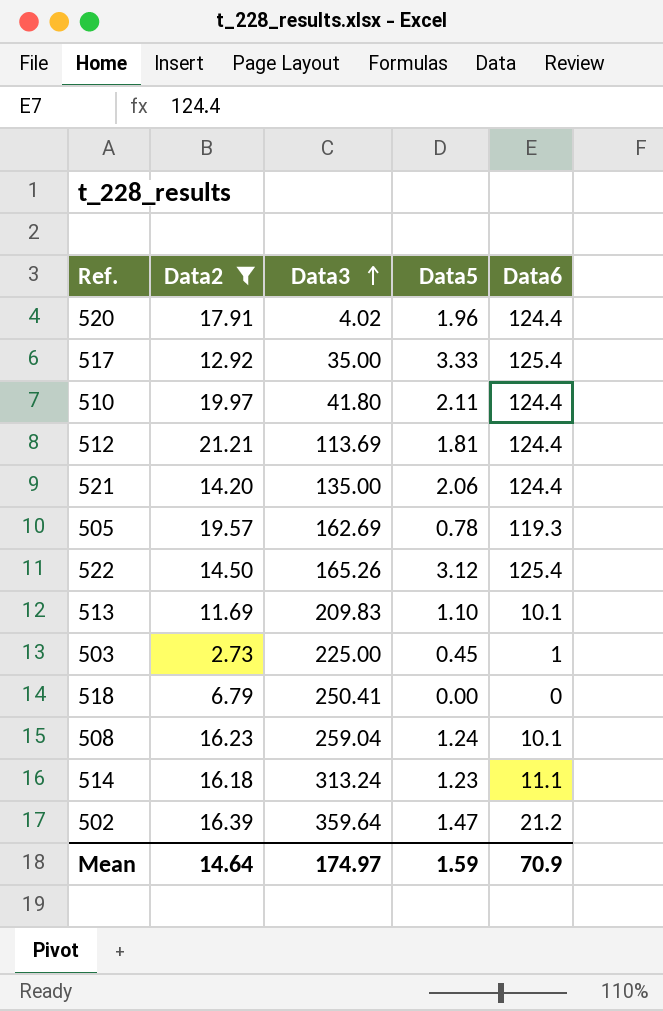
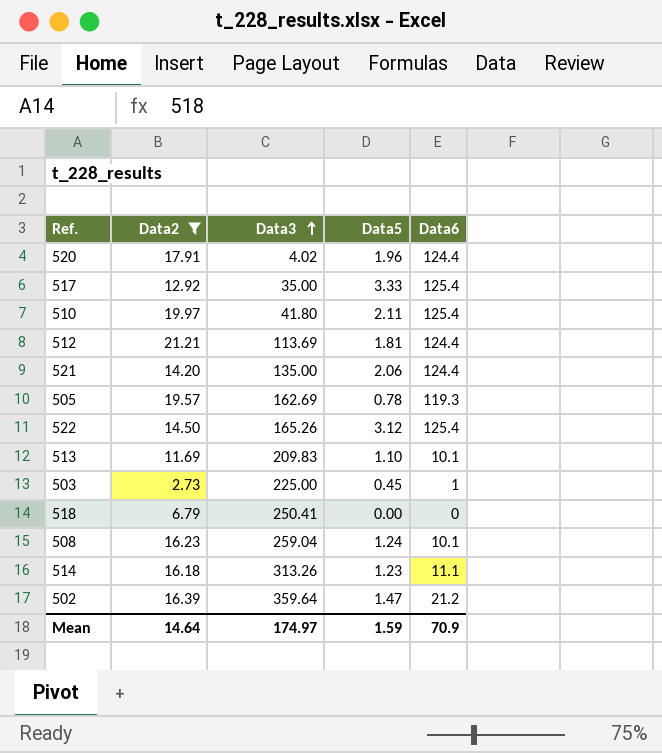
510 | Data6: 124.4 -> 125.4
514 | Data3: 313.24 -> 313.26

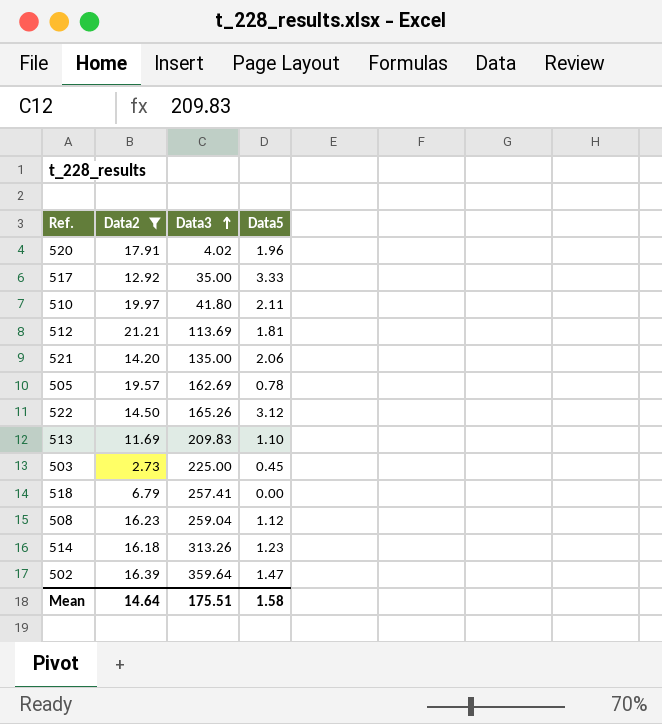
column Data6 | position: 5 -> none
518 | Data3: 250.41 -> 257.41
508 | Data5: 1.24 -> 1.12
Mean | Data3: 174.97 -> 175.51
Mean | Data5: 1.59 -> 1.58

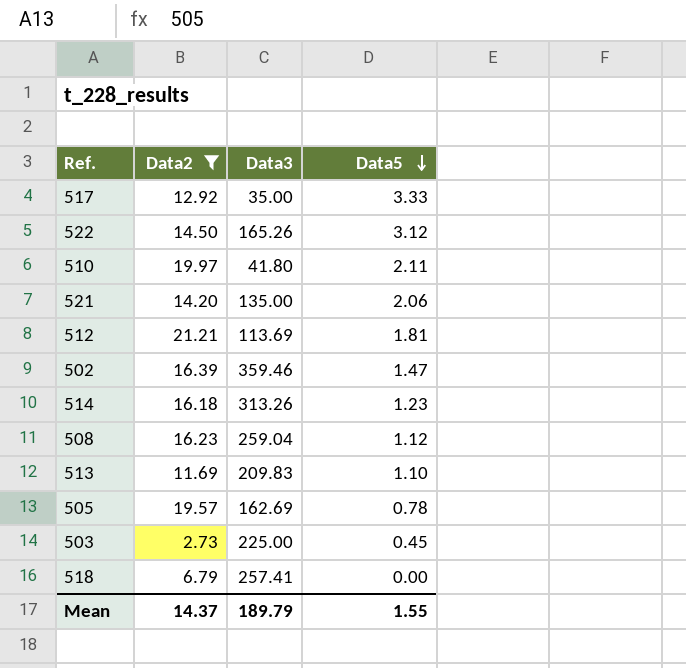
row order: Data3 ascending -> Data5 descending
row 520: 17.91 | 4.02 | 1.96 -> none
502 | Data3: 359.64 -> 359.46
Mean | Data2: 14.64 -> 14.37
Mean | Data3: 175.51 -> 189.79
Mean | Data5: 1.58 -> 1.55

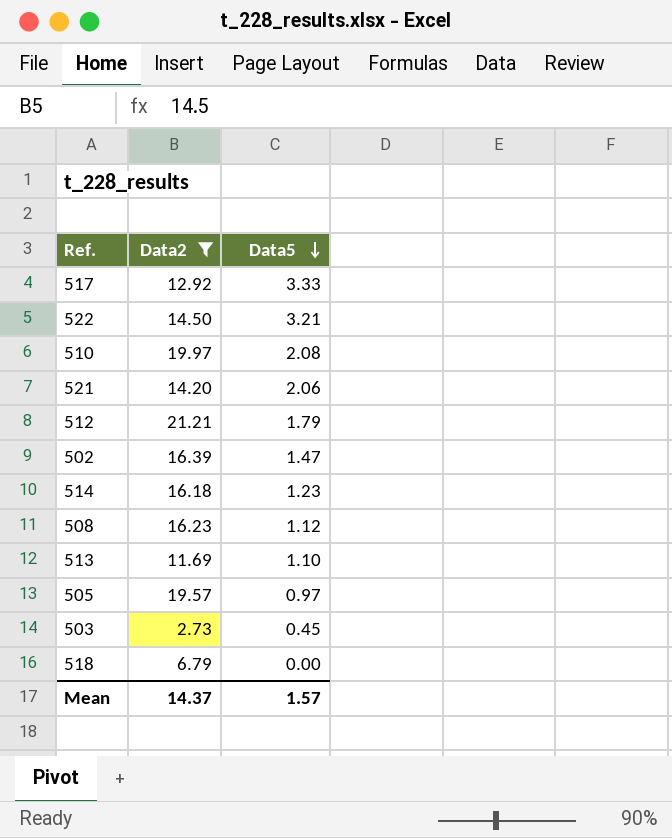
column Data3 | position: 3 -> none
522 | Data5: 3.12 -> 3.21
510 | Data5: 2.11 -> 2.08
512 | Data5: 1.81 -> 1.79
505 | Data5: 0.78 -> 0.97
Mean | Data5: 1.55 -> 1.57

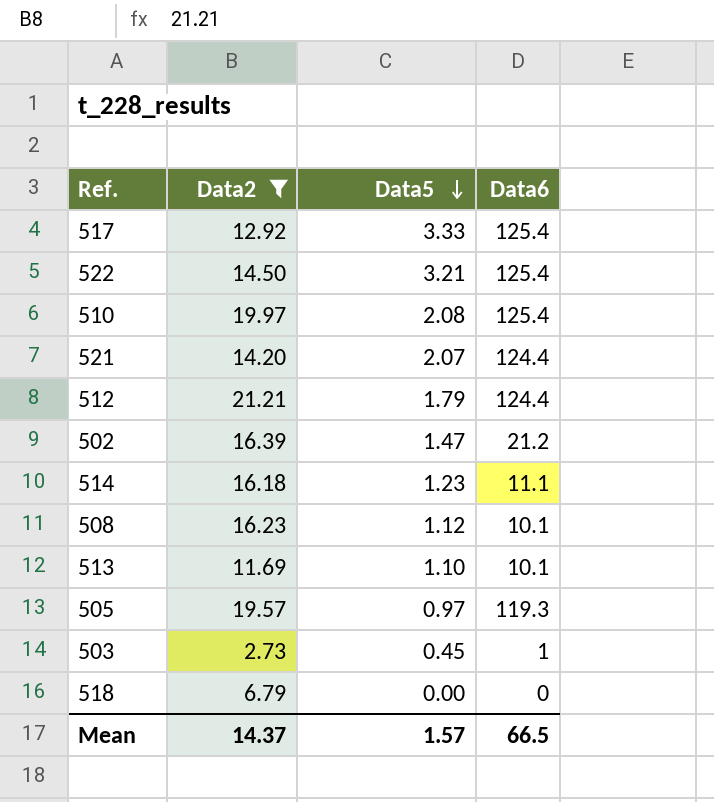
column Data6 | position: none -> 4
521 | Data5: 2.06 -> 2.07

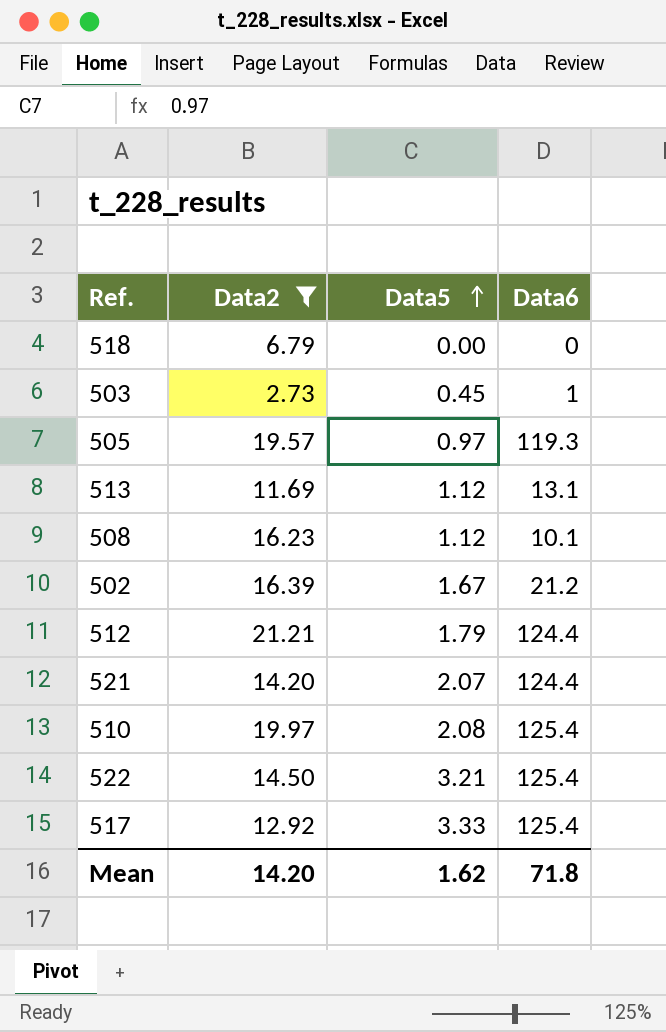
row order: Data5 descending -> Data5 ascending
row 514: 16.18 | 1.23 | 11.1 -> none
513 | Data5: 1.10 -> 1.12
513 | Data6: 10.1 -> 13.1
502 | Data5: 1.47 -> 1.67
Mean | Data2: 14.37 -> 14.20
Mean | Data5: 1.57 -> 1.62
Mean | Data6: 66.5 -> 71.8

